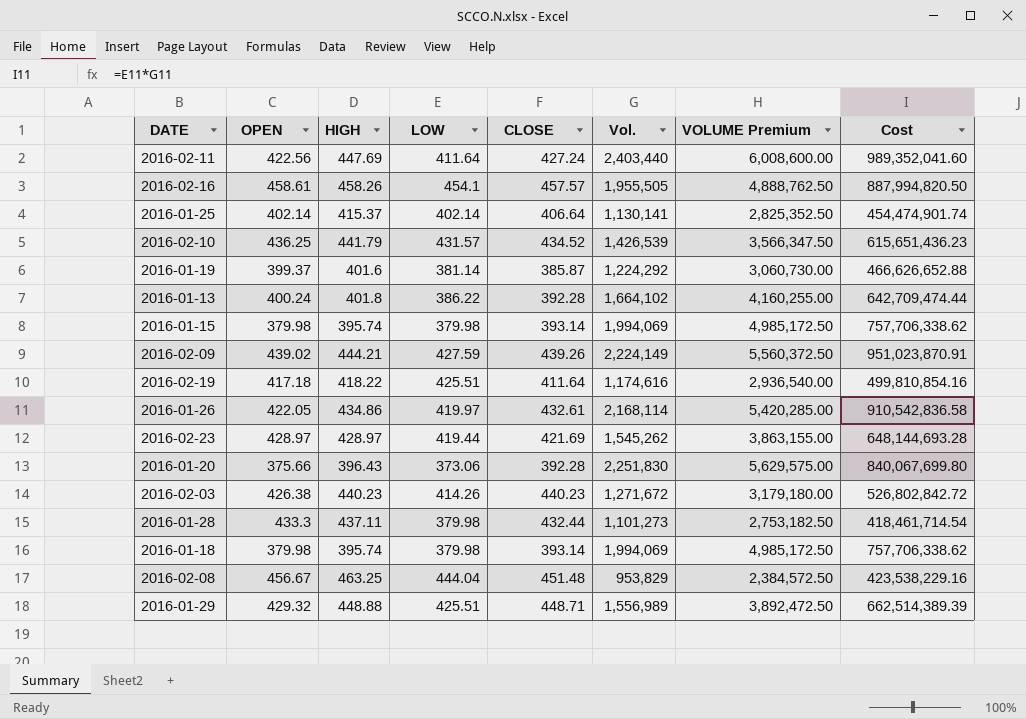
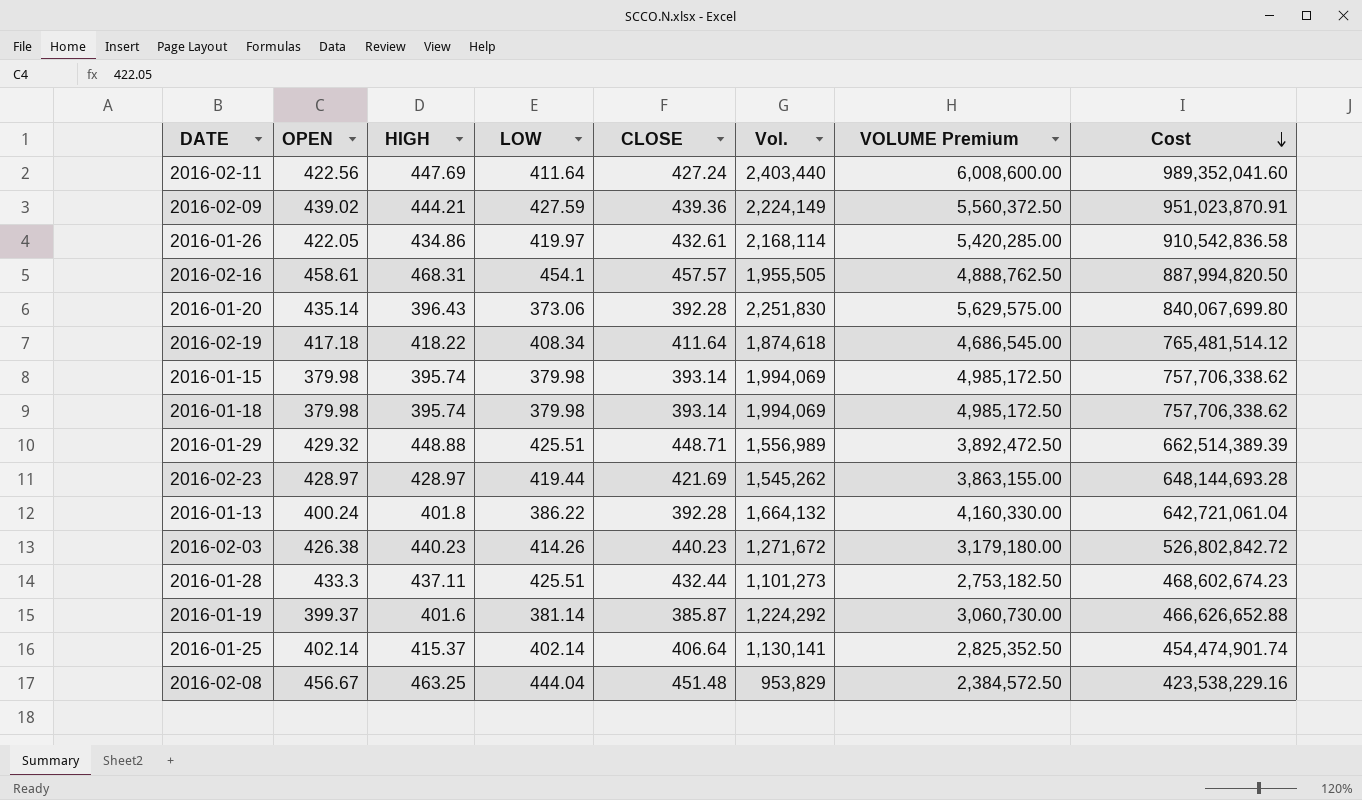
row order: none -> Cost descending
row 2016-02-10: 436.25 | 441.79 | 431.57 | 434.52 | 1,426,539 | 3,566,347.50 | 615,651,436.23 -> none
2016-02-09 | CLOSE: 439.26 -> 439.36
2016-02-16 | HIGH: 458.26 -> 468.31
2016-01-20 | OPEN: 375.66 -> 435.14
2016-02-19 | LOW: 425.51 -> 408.34
2016-02-19 | Vol.: 1,174,616 -> 1,874,618
2016-02-19 | VOLUME Premium: 2,936,540.00 -> 4,686,545.00
2016-02-19 | Cost: 499,810,854.16 -> 765,481,514.12
2016-01-13 | Vol.: 1,664,102 -> 1,664,132
2016-01-13 | VOLUME Premium: 4,160,255.00 -> 4,160,330.00
2016-01-13 | Cost: 642,709,474.44 -> 642,721,061.04
2016-01-28 | LOW: 379.98 -> 425.51
2016-01-28 | Cost: 418,461,714.54 -> 468,602,674.23

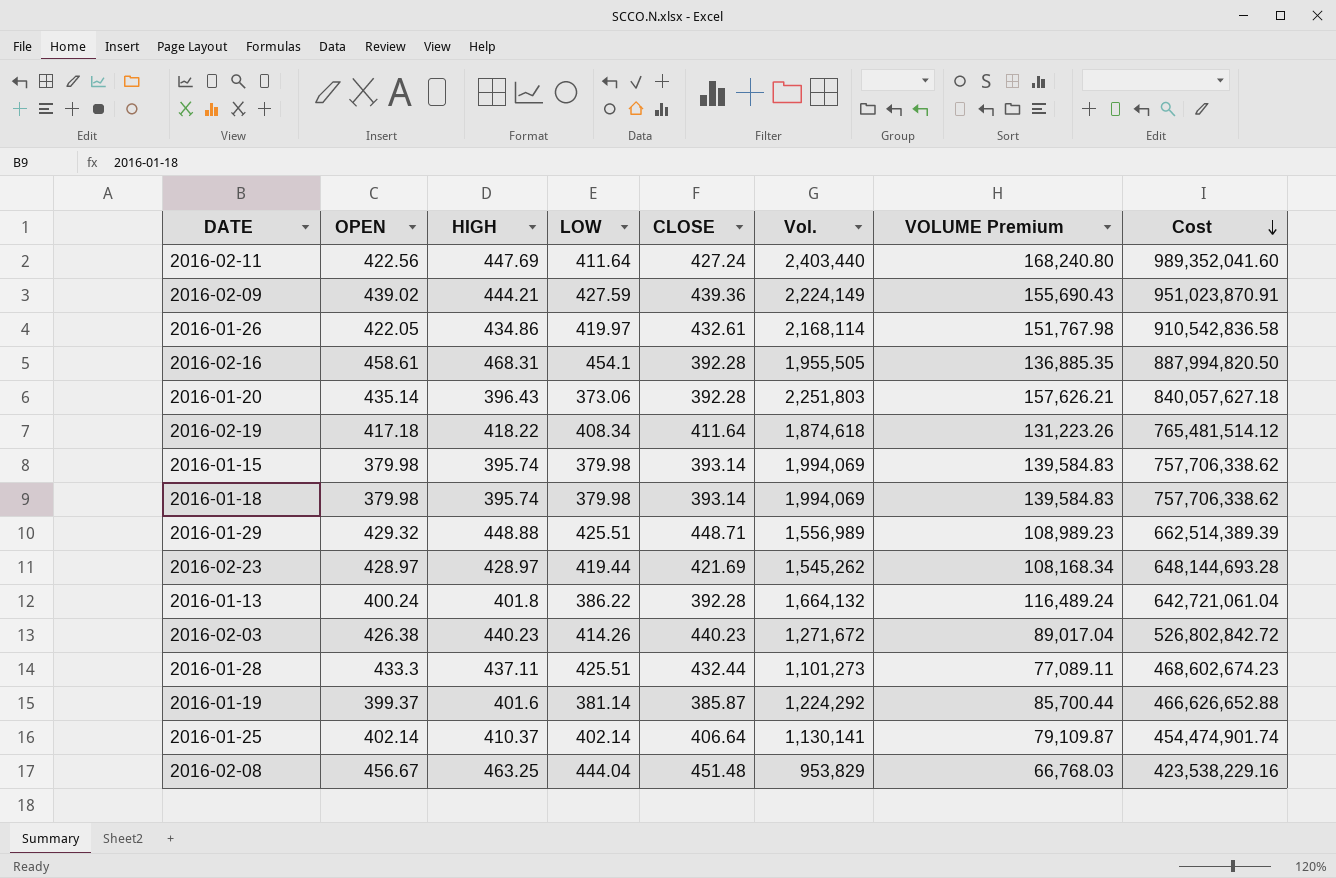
column VOLUME Premium | formula: [Vol.] * 2.5 -> [Vol.] * 0.07
2016-02-16 | CLOSE: 457.57 -> 392.28
2016-01-20 | Vol.: 2,251,830 -> 2,251,803
2016-01-20 | Cost: 840,067,699.80 -> 840,057,627.18
2016-01-25 | HIGH: 415.37 -> 410.37

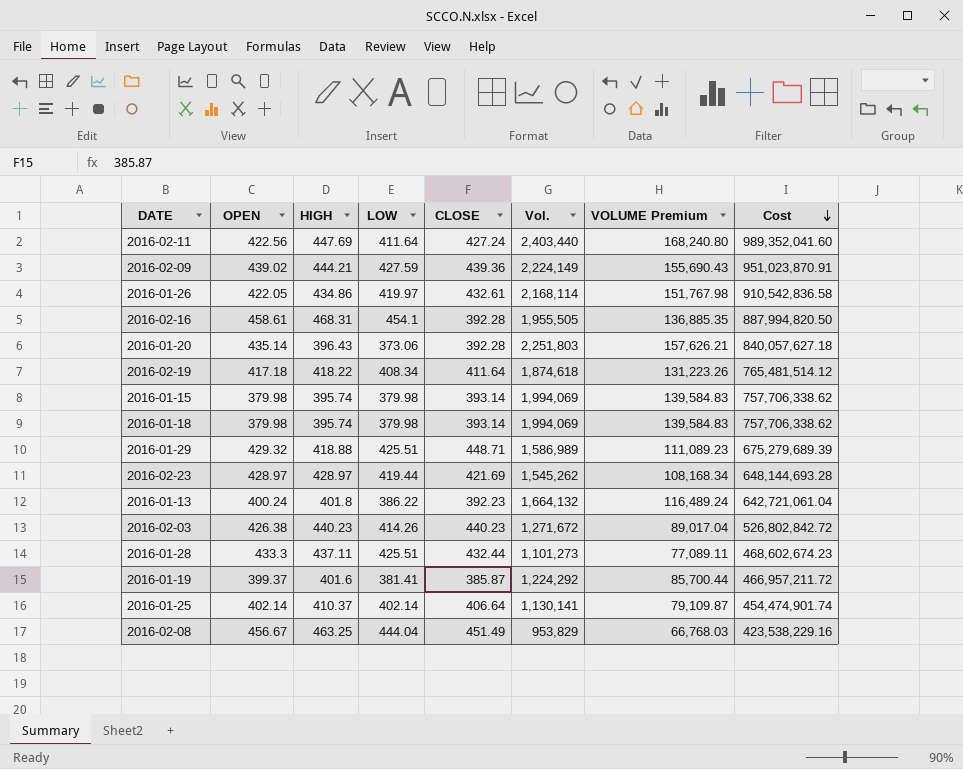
2016-01-29 | HIGH: 448.88 -> 418.88
2016-01-29 | Vol.: 1,556,989 -> 1,586,989
2016-01-29 | VOLUME Premium: 108,989.23 -> 111,089.23
2016-01-29 | Cost: 662,514,389.39 -> 675,279,689.39
2016-01-13 | CLOSE: 392.28 -> 392.23
2016-01-19 | LOW: 381.14 -> 381.41
2016-01-19 | Cost: 466,626,652.88 -> 466,957,211.72
2016-02-08 | CLOSE: 451.48 -> 451.49

